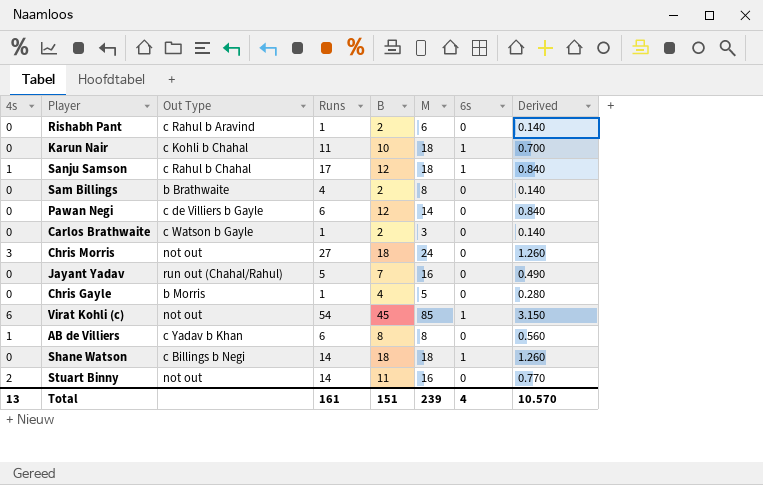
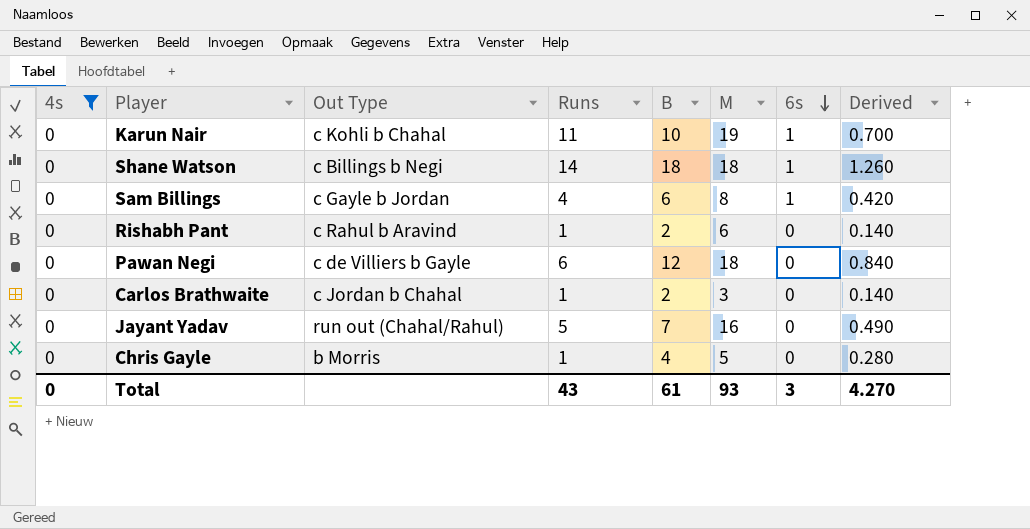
filter: none -> 4s = 0
row order: none -> 6s descending
Karun Nair | M: 18 -> 19
Sam Billings | Out Type: b Brathwaite -> c Gayle b Jordan
Sam Billings | B: 2 -> 6
Sam Billings | 6s: 0 -> 1
Sam Billings | Derived: 0.140 -> 0.420
Pawan Negi | M: 14 -> 18
Carlos Brathwaite | Out Type: c Watson b Gayle -> c Jordan b Chahal
Total | 4s: 13 -> 0
Total | Runs: 161 -> 43
Total | B: 151 -> 61
Total | M: 239 -> 93
Total | 6s: 4 -> 3
Total | Derived: 10.570 -> 4.270

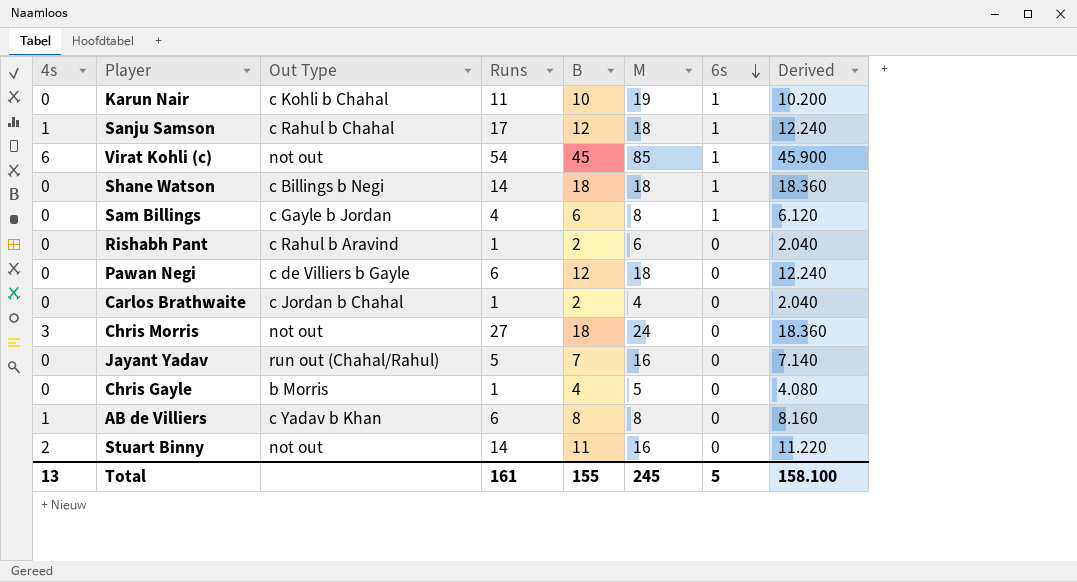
filter: 4s = 0 -> none
column Derived | formula: [B] * 0.07 -> [B] * 1.02
Carlos Brathwaite | M: 3 -> 4
Total | 4s: 0 -> 13
Total | Runs: 43 -> 161
Total | B: 61 -> 155
Total | M: 93 -> 245
Total | 6s: 3 -> 5
Total | Derived: 4.270 -> 158.100

